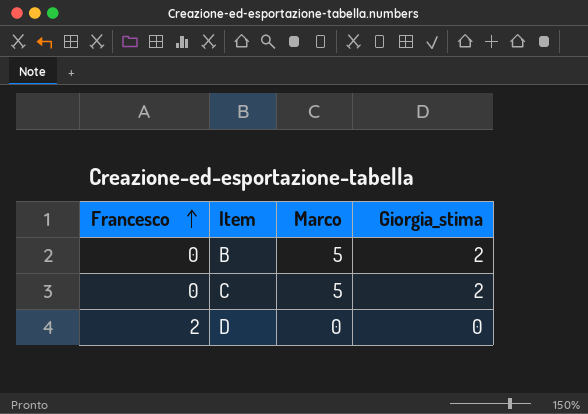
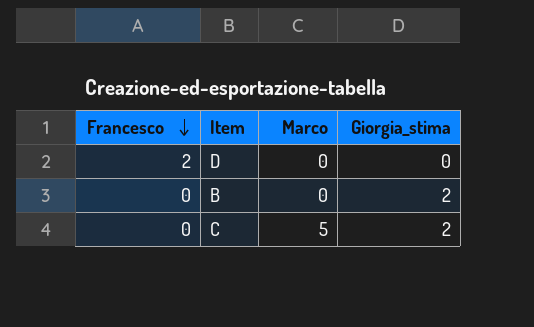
row order: Francesco ascending -> Francesco descending
B | Marco: 5 -> 0

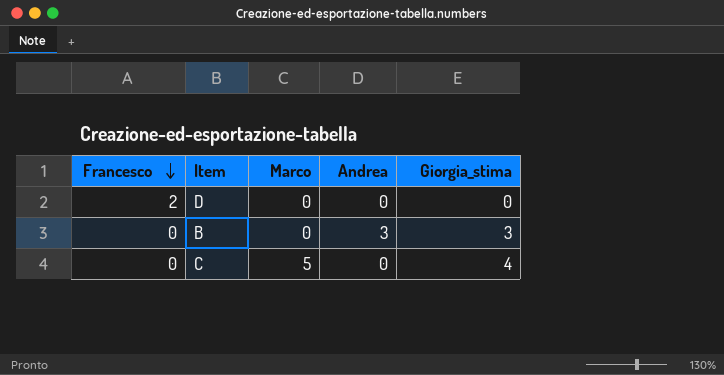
column Andrea | position: none -> 4
B | Giorgia_stima: 2 -> 3
C | Giorgia_stima: 2 -> 4

